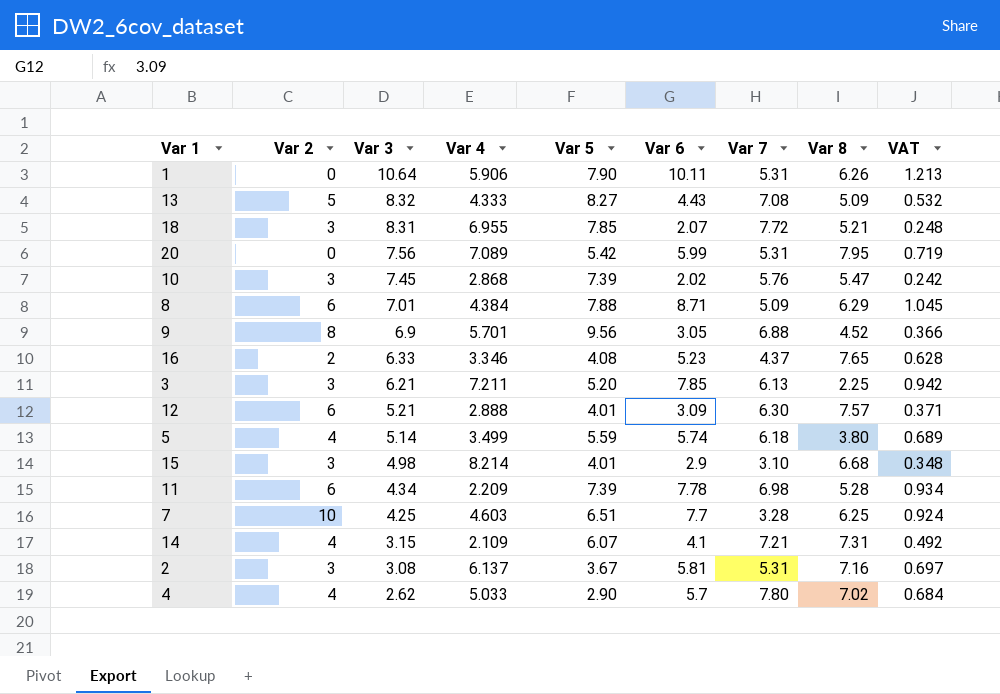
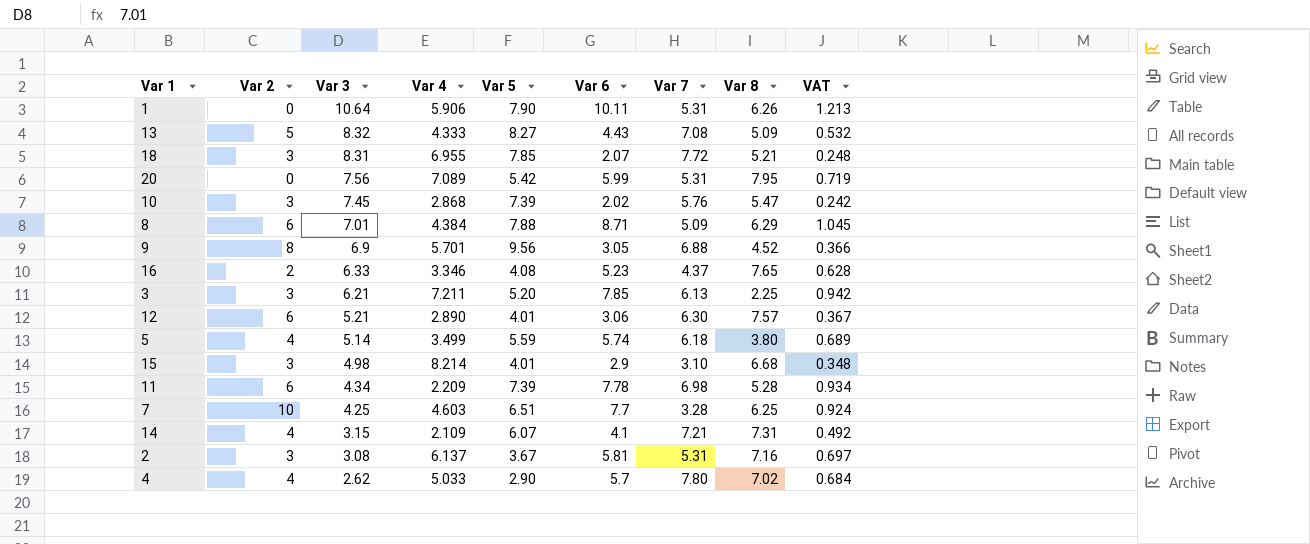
12 | Var 4: 2.888 -> 2.890
12 | Var 6: 3.09 -> 3.06
12 | VAT: 0.371 -> 0.367

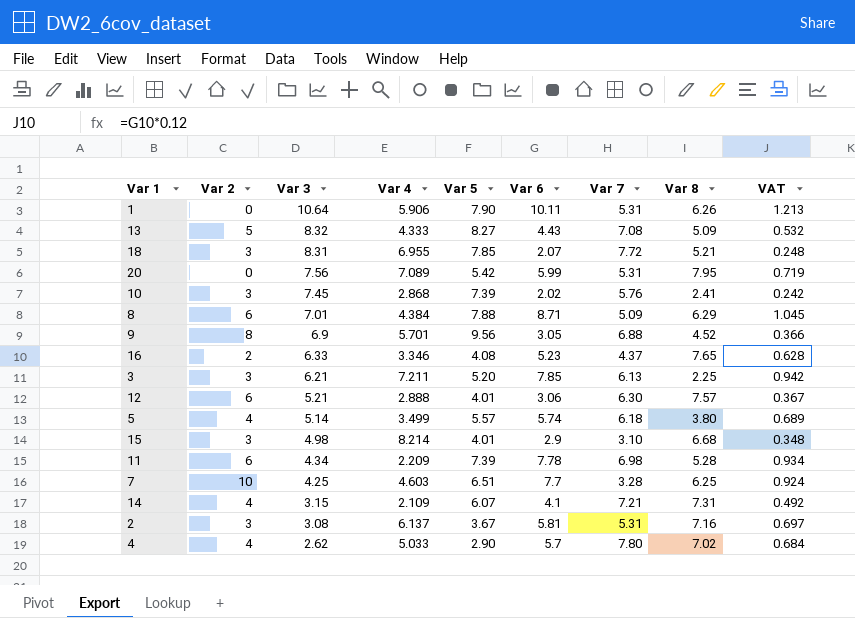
10 | Var 8: 5.47 -> 2.41
12 | Var 4: 2.890 -> 2.888
5 | Var 5: 5.59 -> 5.57

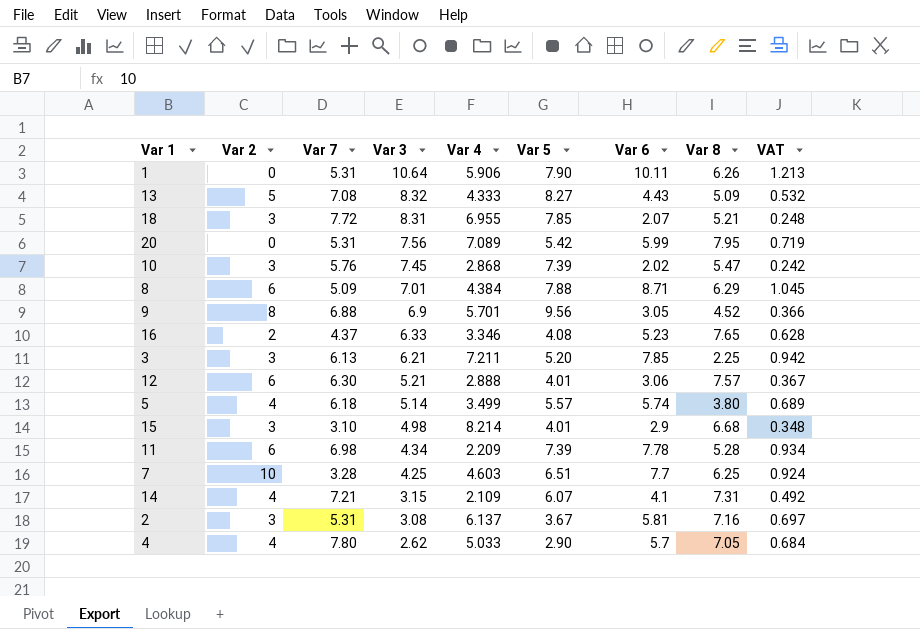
column Var 7 | position: 7 -> 3
10 | Var 8: 2.41 -> 5.47
4 | Var 8: 7.02 -> 7.05

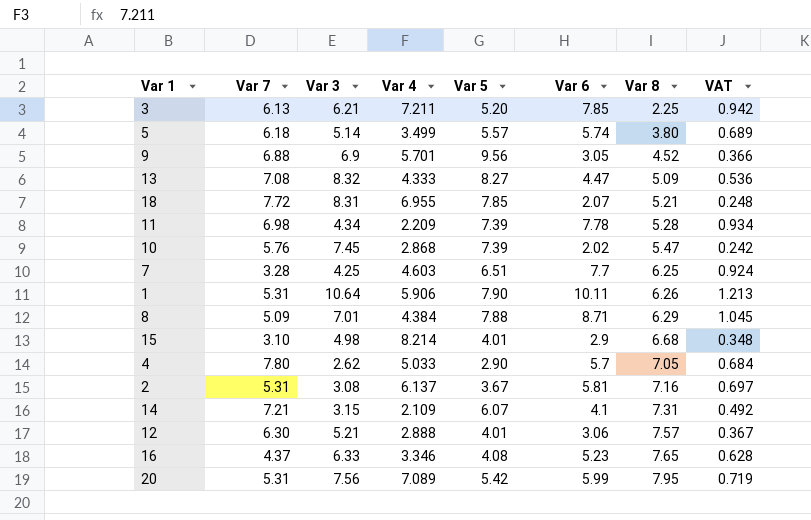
row order: Var 3 descending -> Var 8 ascending
column Var 2 | position: 2 -> none
13 | Var 6: 4.43 -> 4.47
13 | VAT: 0.532 -> 0.536

